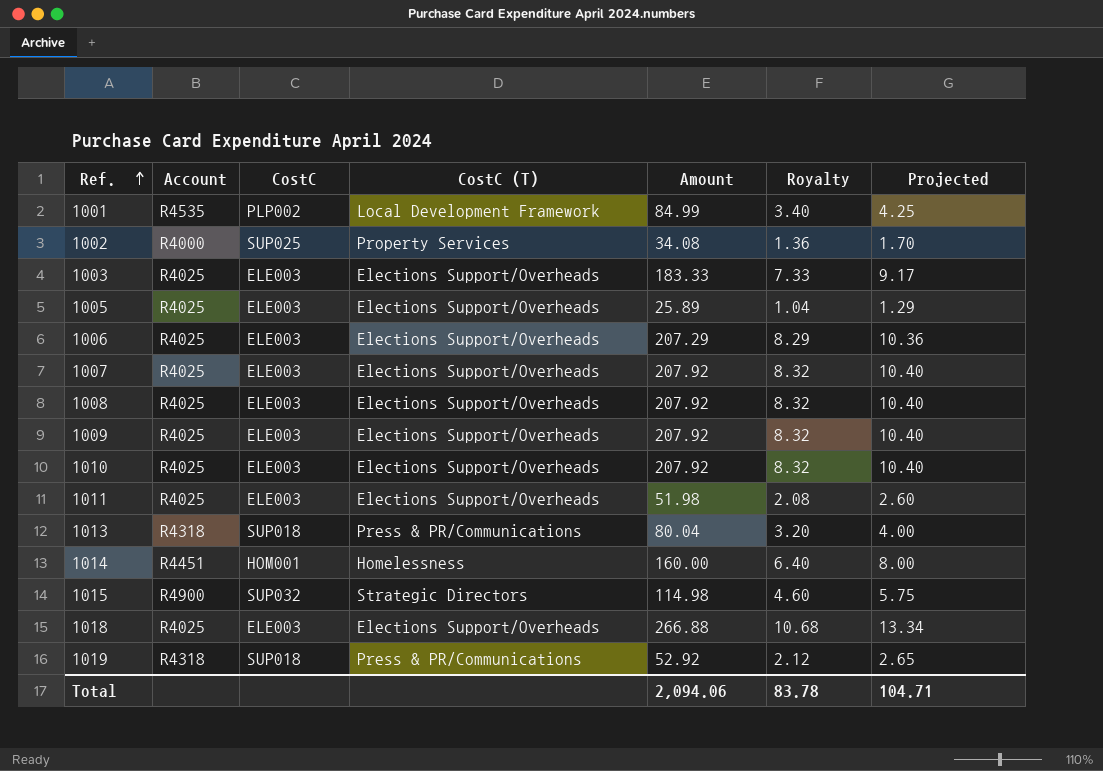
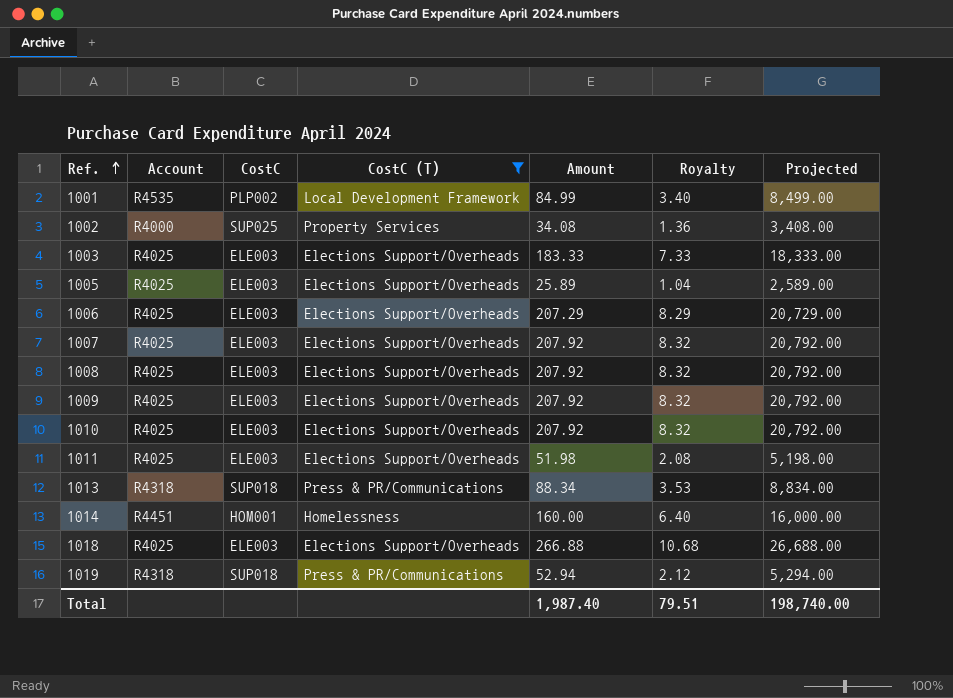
filter: none -> CostC (T) != Strategic Directors
column Projected | formula: [Amount] * 0.05 -> [Amount] * 100
1013 | Amount: 80.04 -> 88.34
1013 | Royalty: 3.20 -> 3.53
1019 | Amount: 52.92 -> 52.94
Total | Amount: 2,094.06 -> 1,987.40
Total | Royalty: 83.78 -> 79.51
Total | Projected: 104.71 -> 198,740.00

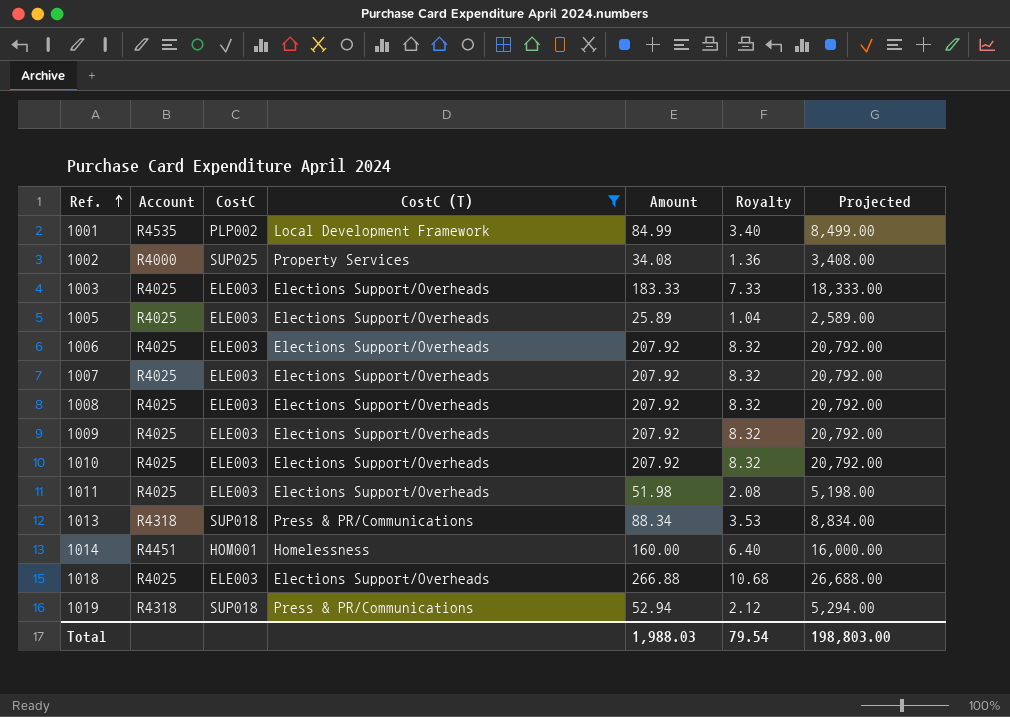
1006 | Amount: 207.29 -> 207.92
1006 | Royalty: 8.29 -> 8.32
1006 | Projected: 20,729.00 -> 20,792.00
Total | Amount: 1,987.40 -> 1,988.03
Total | Royalty: 79.51 -> 79.54
Total | Projected: 198,740.00 -> 198,803.00

